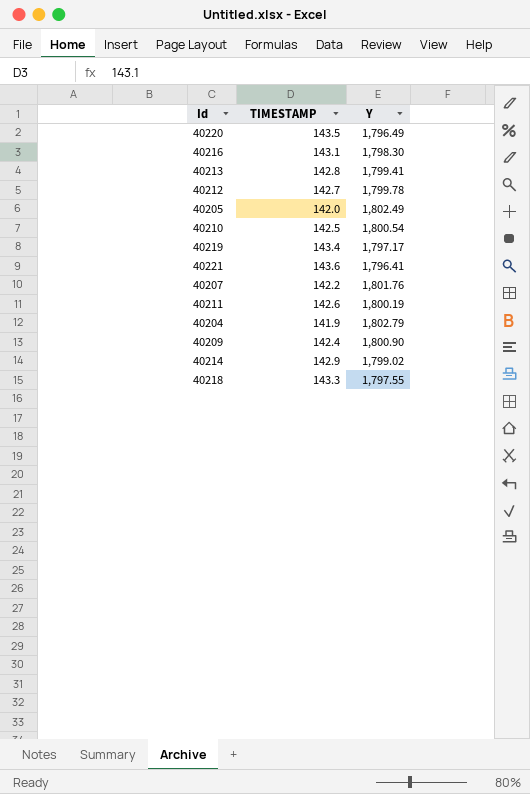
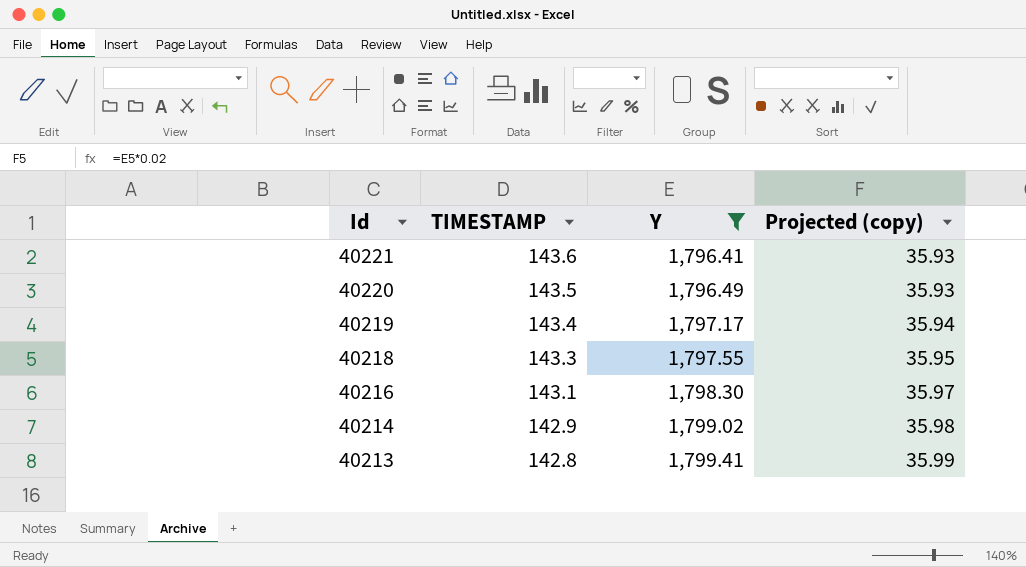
filter: none -> Y <= 1,799.41
row order: none -> Id descending
column Projected (copy) | formula: none -> [Y] * 0.02

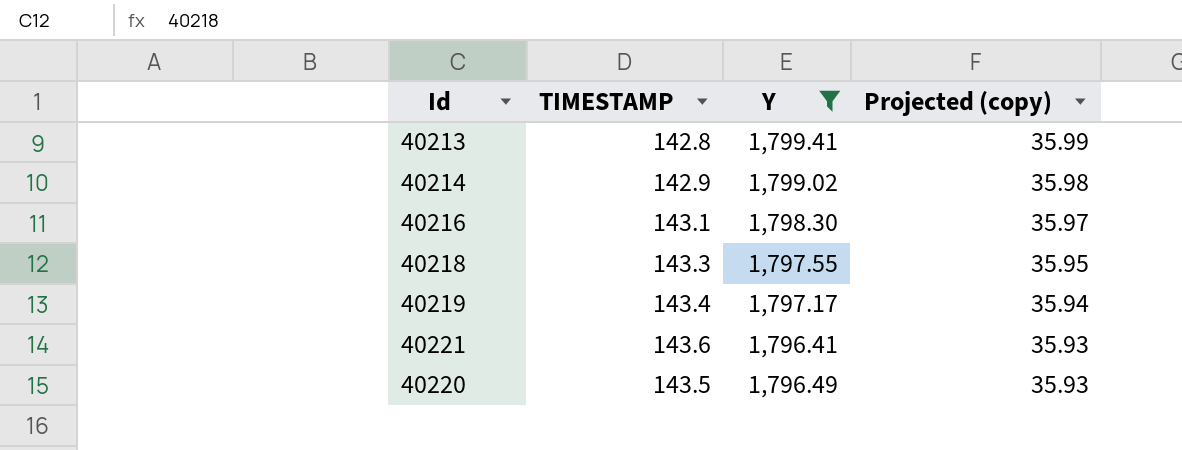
row order: Id descending -> Projected (copy) descending

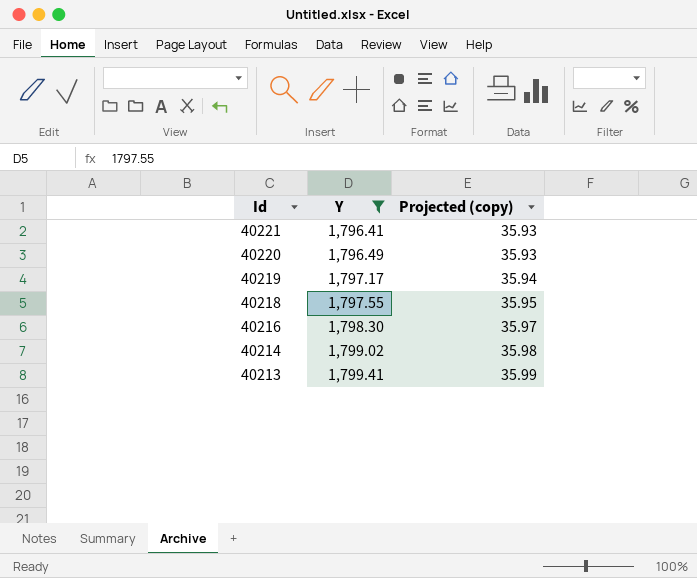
row order: Projected (copy) descending -> Id descending
column TIMESTAMP | position: 2 -> none

